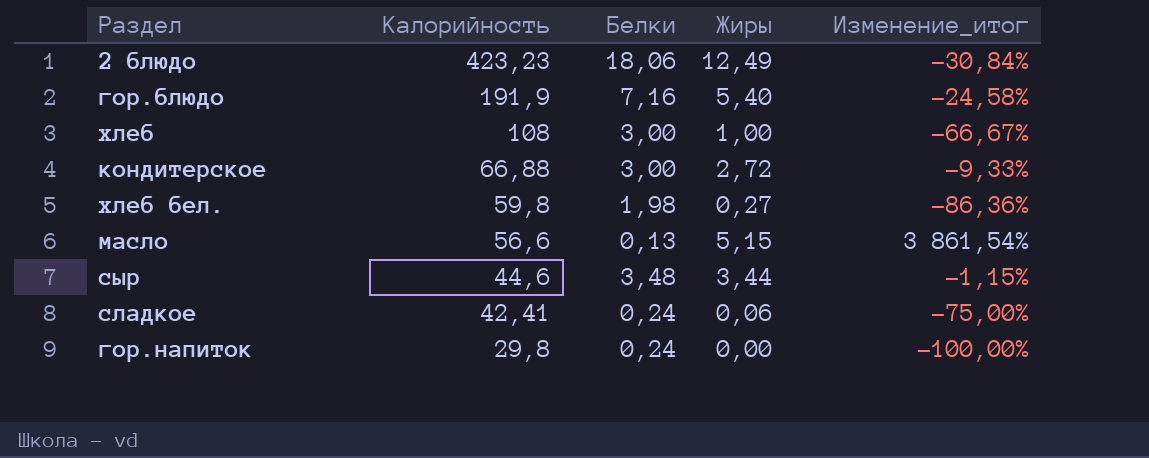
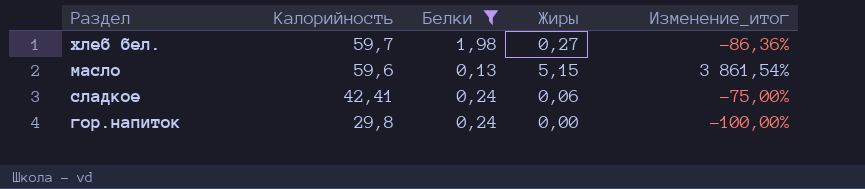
filter: none -> Белки <= 1,98
хлеб бел. | Калорийность: 59,8 -> 59,7
масло | Калорийность: 56,6 -> 59,6

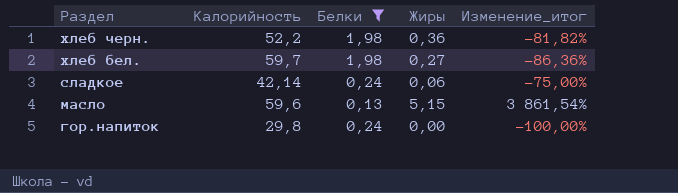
row order: Калорийность descending -> Раздел descending
row хлеб черн.: none -> 52,2 | 1,98 | 0,36 | -81,82%
сладкое | Калорийность: 42,41 -> 42,14

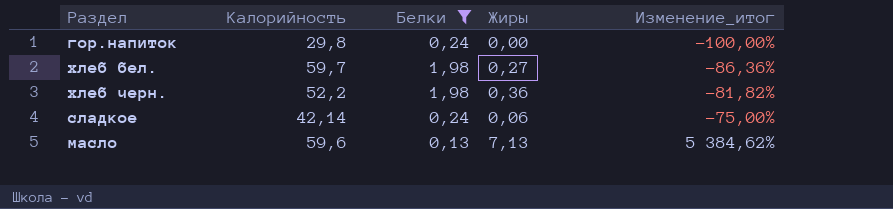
row order: Раздел descending -> Изменение_итог ascending
масло | Жиры: 5,15 -> 7,13
масло | Изменение_итог: 3 861,54% -> 5 384,62%

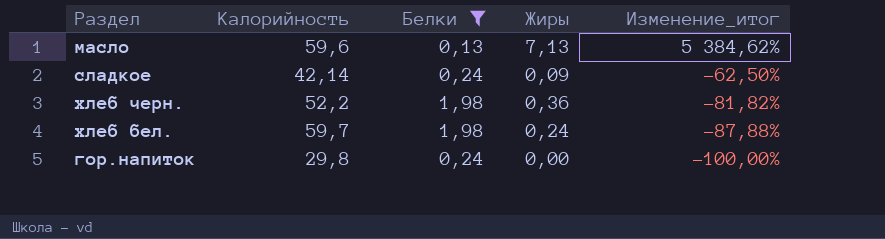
row order: Изменение_итог ascending -> Изменение_итог descending
сладкое | Жиры: 0,06 -> 0,09
сладкое | Изменение_итог: -75,00% -> -62,50%
хлеб бел. | Жиры: 0,27 -> 0,24
хлеб бел. | Изменение_итог: -86,36% -> -87,88%

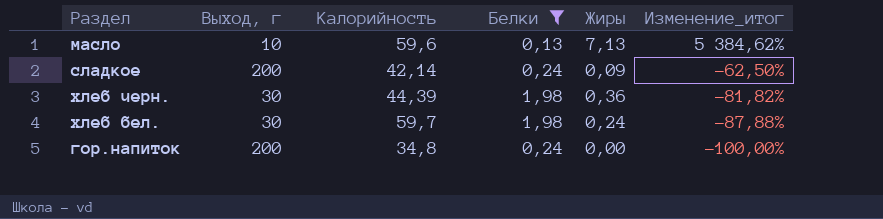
column Выход, г | position: none -> 2
хлеб черн. | Калорийность: 52,2 -> 44,39
гор.напиток | Калорийность: 29,8 -> 34,8

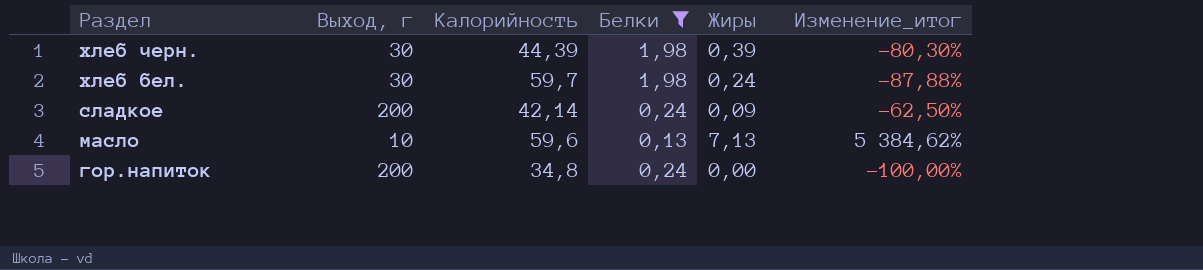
row order: Изменение_итог descending -> Раздел descending
хлеб черн. | Жиры: 0,36 -> 0,39
хлеб черн. | Изменение_итог: -81,82% -> -80,30%

